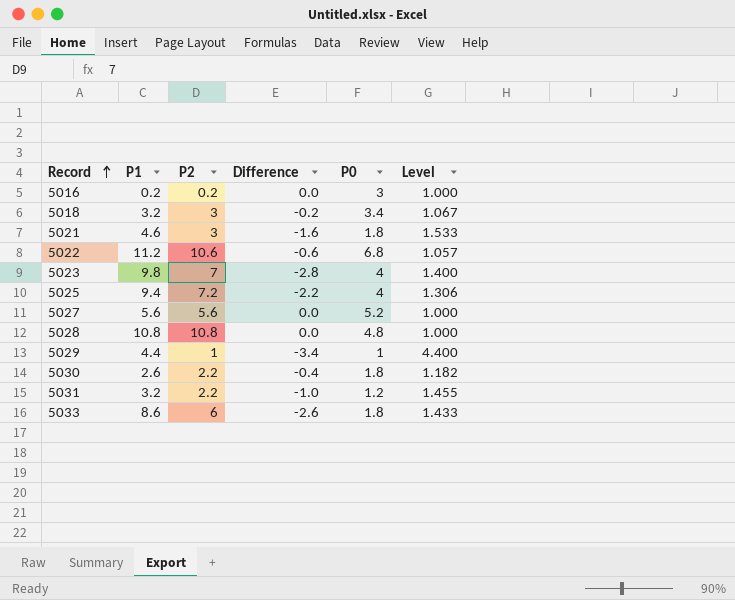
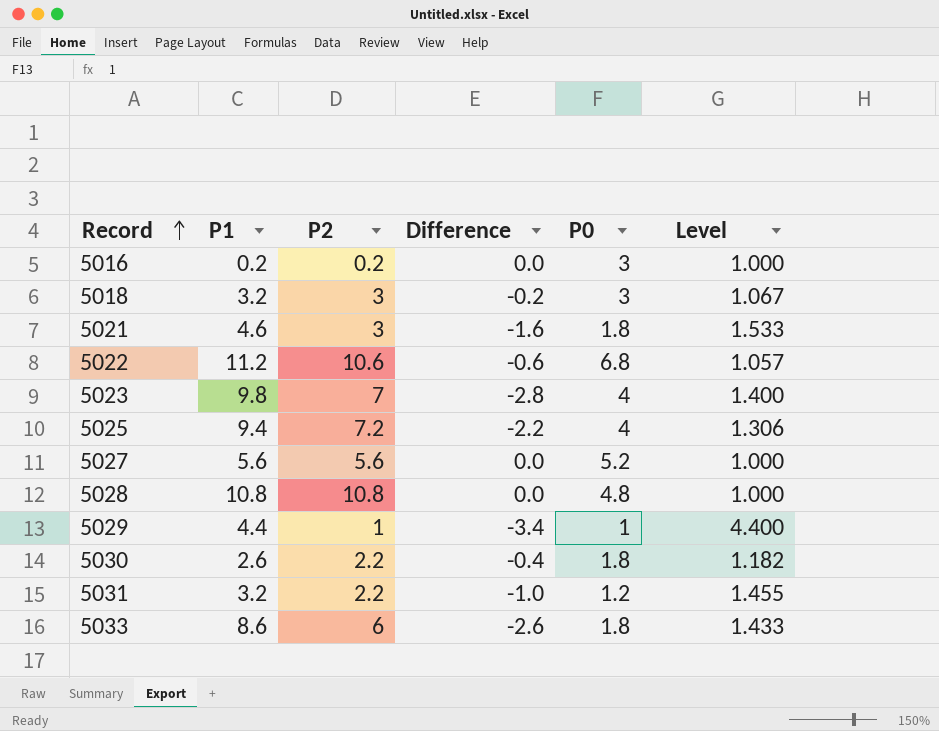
5018 | P0: 3.4 -> 3

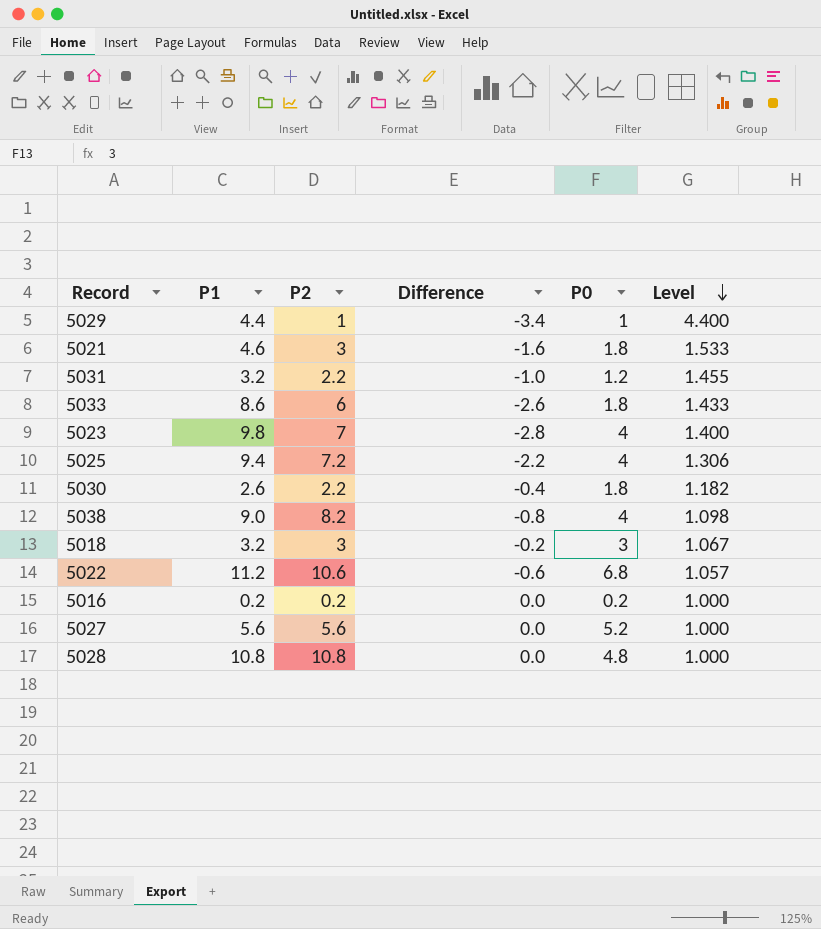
row order: Record ascending -> Level descending
row 5038: none -> 9.0 | 8.2 | -0.8 | 4 | 1.098
5016 | P0: 3 -> 0.2

